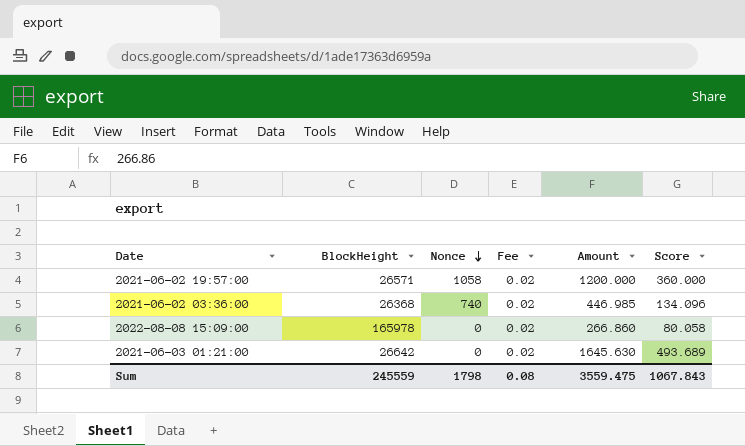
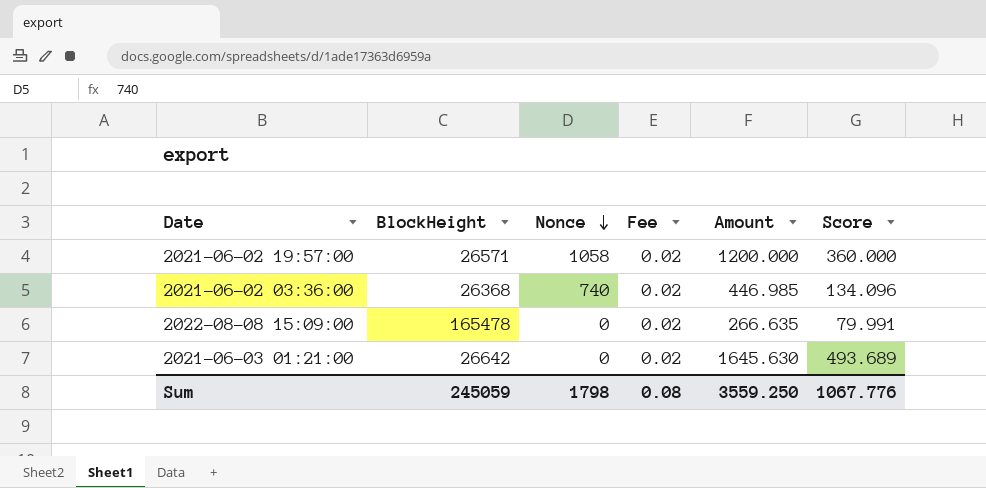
2022-08-08 15:09:00 | BlockHeight: 165978 -> 165478
2022-08-08 15:09:00 | Amount: 266.860 -> 266.635
2022-08-08 15:09:00 | Score: 80.058 -> 79.991
Sum | BlockHeight: 245559 -> 245059
Sum | Amount: 3559.475 -> 3559.250
Sum | Score: 1067.843 -> 1067.776

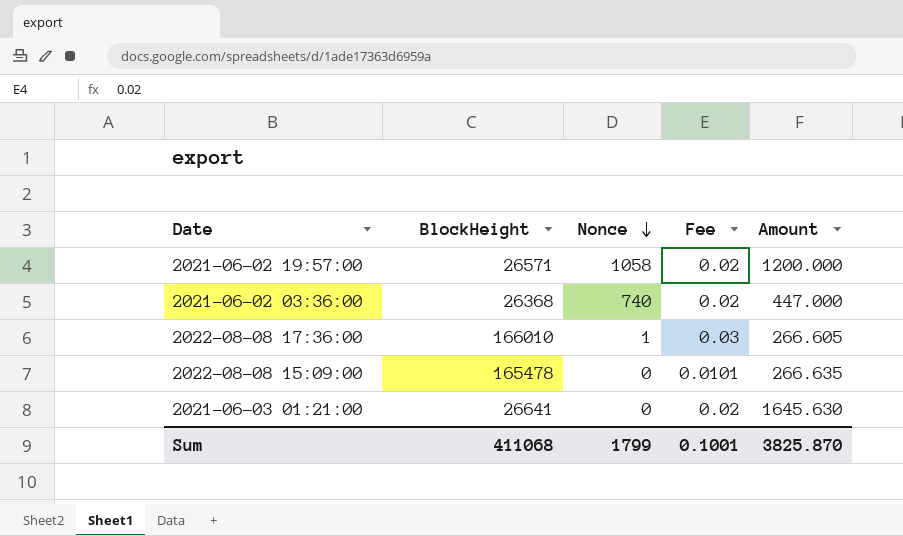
column Score | formula: [Amount] * 0.3 -> none
2021-06-02 03:36:00 | Amount: 446.985 -> 447.000
row 2022-08-08 17:36:00: none -> 166010 | 1 | 0.03 | 266.605
2022-08-08 15:09:00 | Fee: 0.02 -> 0.0101
2021-06-03 01:21:00 | BlockHeight: 26642 -> 26641
Sum | BlockHeight: 245059 -> 411068
Sum | Nonce: 1798 -> 1799
Sum | Fee: 0.08 -> 0.1001
Sum | Amount: 3559.250 -> 3825.870

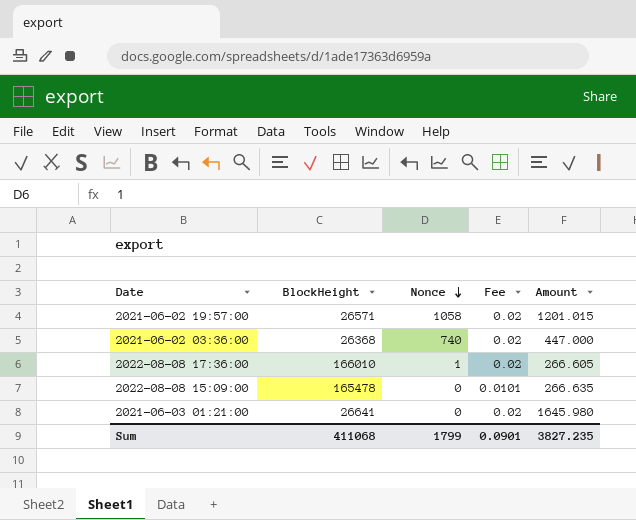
2021-06-02 19:57:00 | Amount: 1200.000 -> 1201.015
2022-08-08 17:36:00 | Fee: 0.03 -> 0.02
2021-06-03 01:21:00 | Amount: 1645.630 -> 1645.980
Sum | Fee: 0.1001 -> 0.0901
Sum | Amount: 3825.870 -> 3827.235

